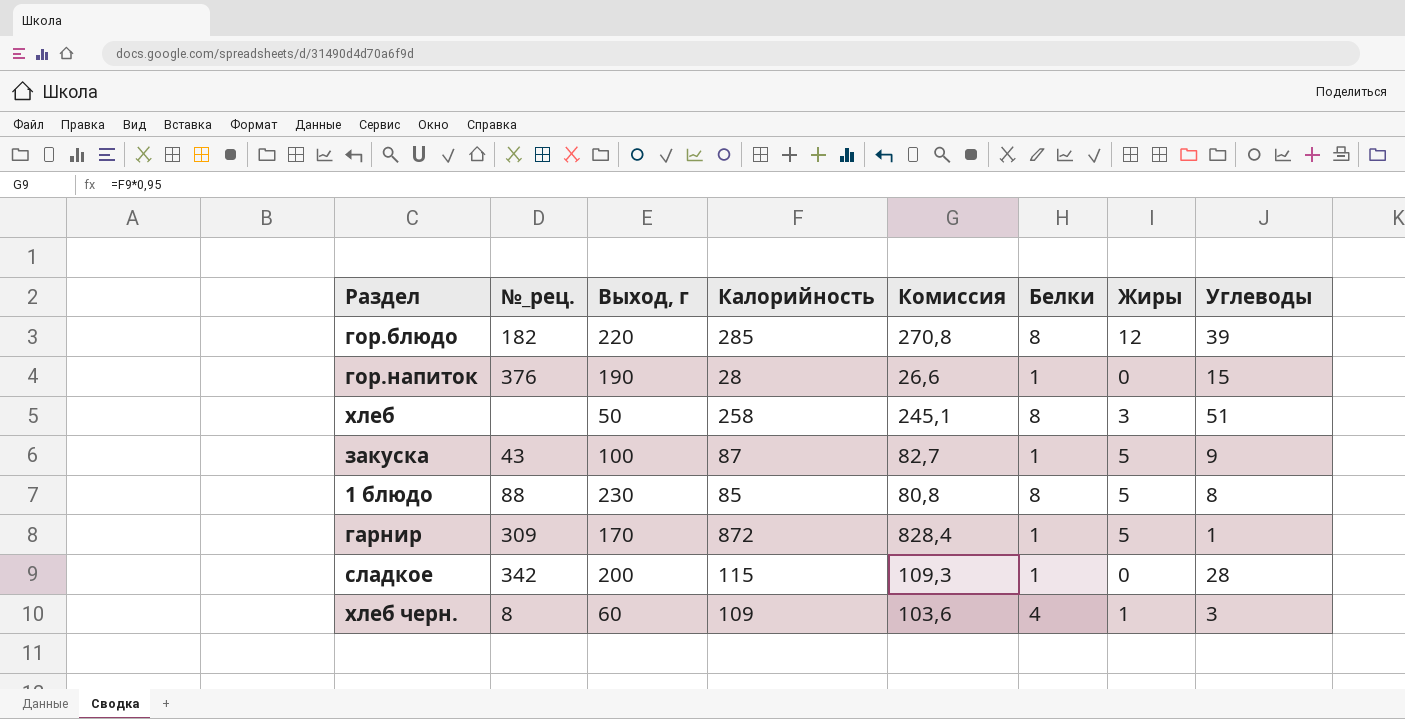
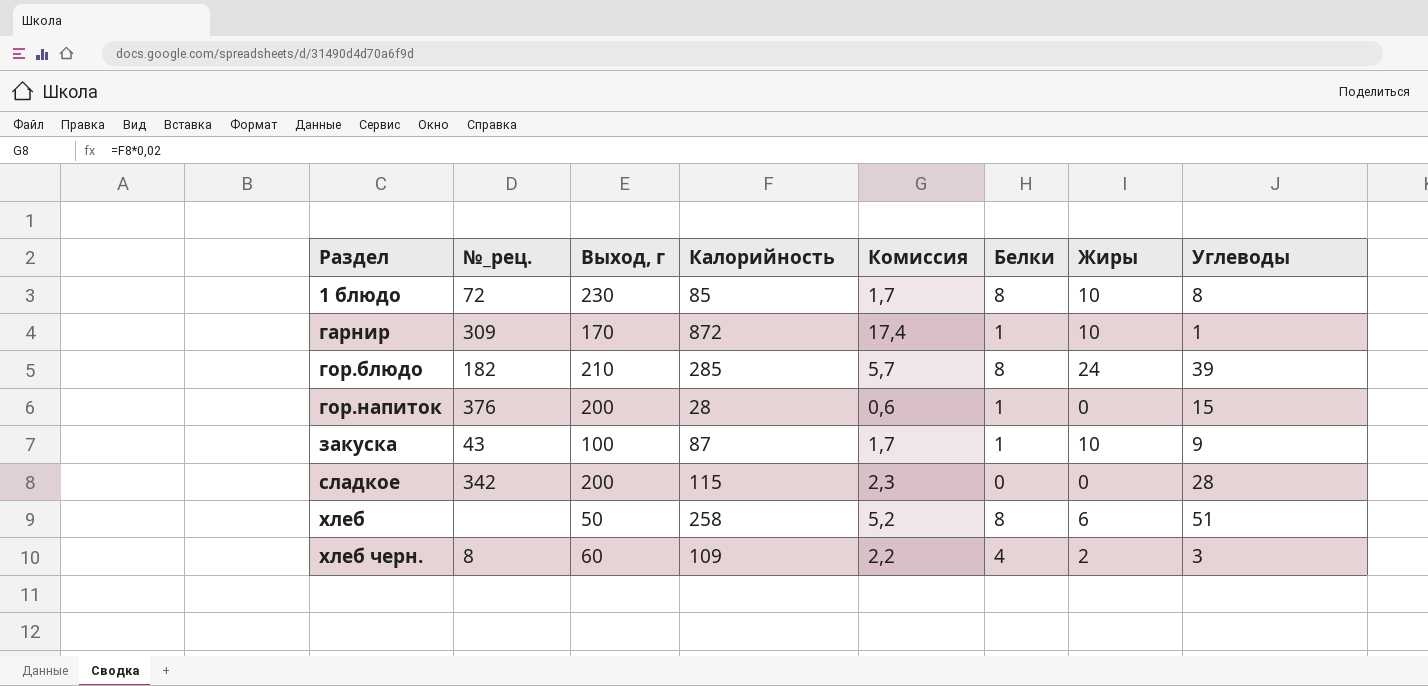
row order: none -> Раздел ascending
column Комиссия | formula: [Калорийность] * 0,95 -> [Калорийность] * 0,02
1 блюдо | №_рец.: 88 -> 72
1 блюдо | Жиры: 5 -> 10
гарнир | Жиры: 5 -> 10
гор.блюдо | Выход, г: 220 -> 210
гор.блюдо | Жиры: 12 -> 24
гор.напиток | Выход, г: 190 -> 200
закуска | Жиры: 5 -> 10
сладкое | Белки: 1 -> 0
хлеб | Жиры: 3 -> 6
хлеб черн. | Жиры: 1 -> 2

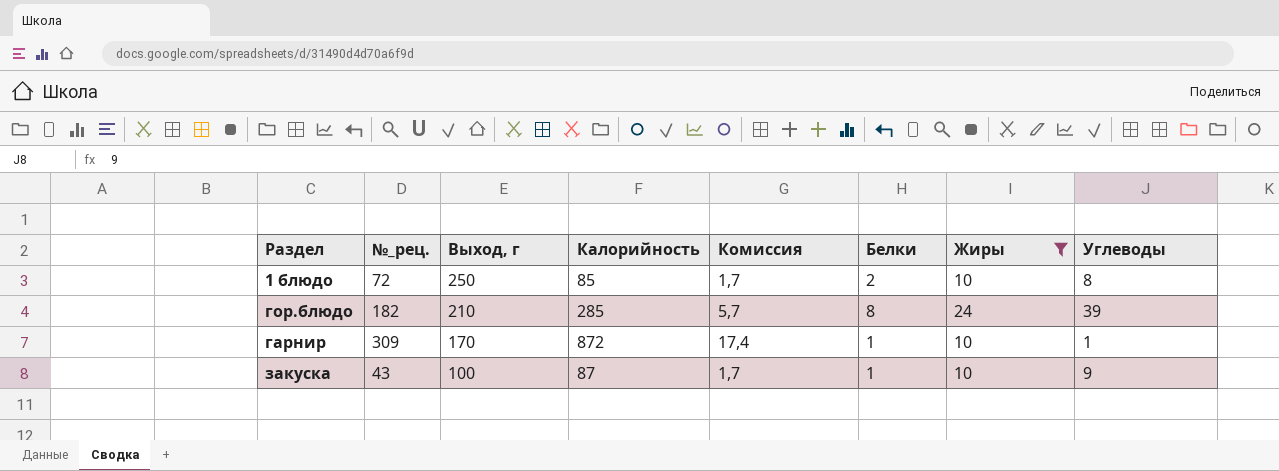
filter: none -> Жиры >= 10
row order: Раздел ascending -> Выход, г descending
1 блюдо | Выход, г: 230 -> 250
1 блюдо | Белки: 8 -> 2

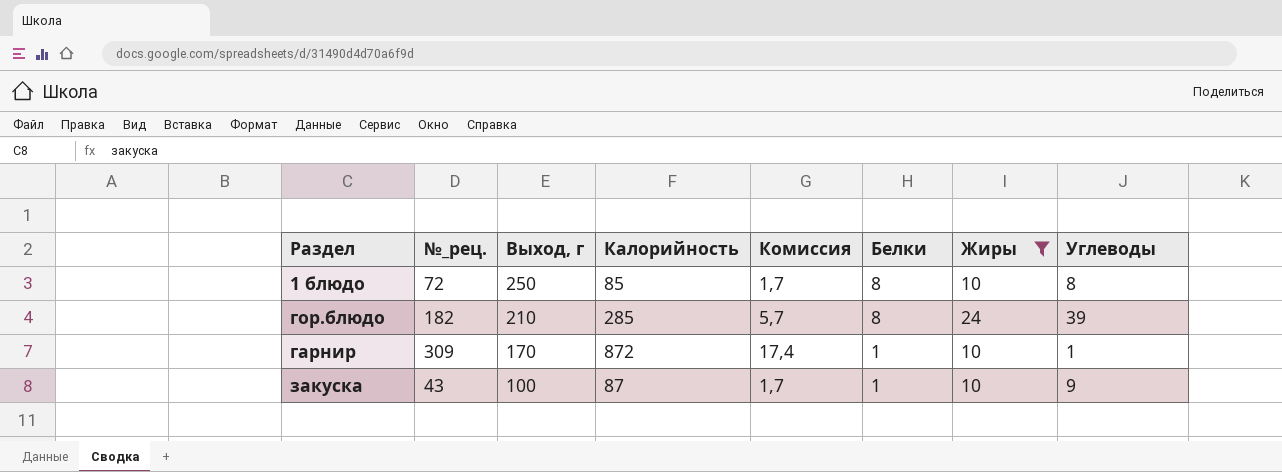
1 блюдо | Белки: 2 -> 8

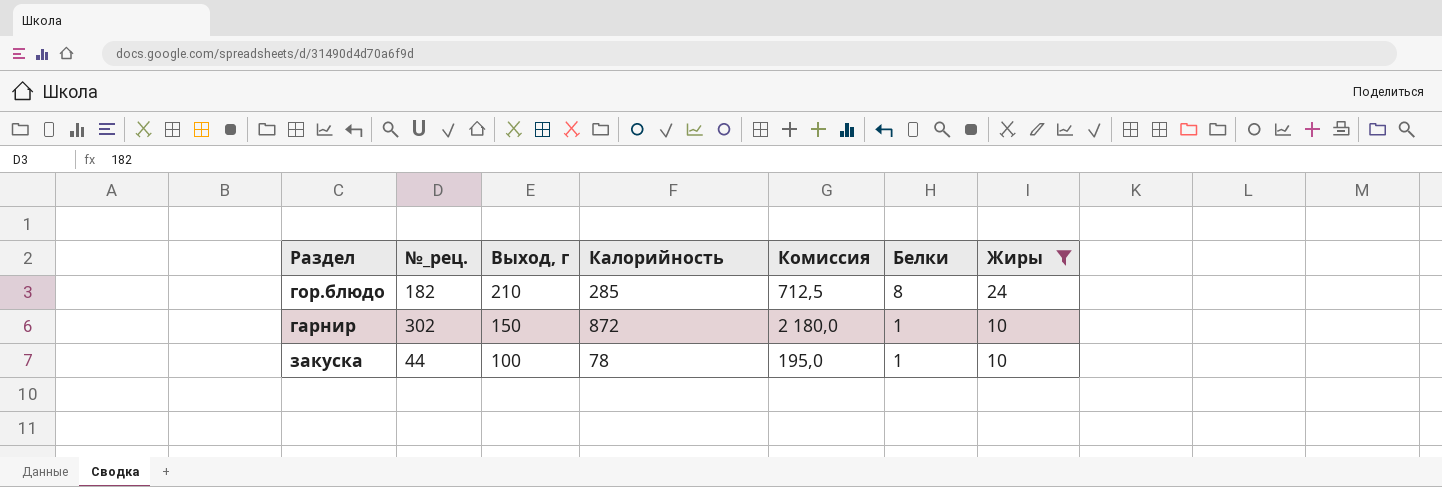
column Углеводы | position: 8 -> none
column Комиссия | formula: [Калорийность] * 0,02 -> [Калорийность] * 2,5
row 1 блюдо: 72 | 250 | 85 | 1,7 | 8 | 10 | 8 -> none
гарнир | №_рец.: 309 -> 302
гарнир | Выход, г: 170 -> 150
закуска | №_рец.: 43 -> 44
закуска | Калорийность: 87 -> 78

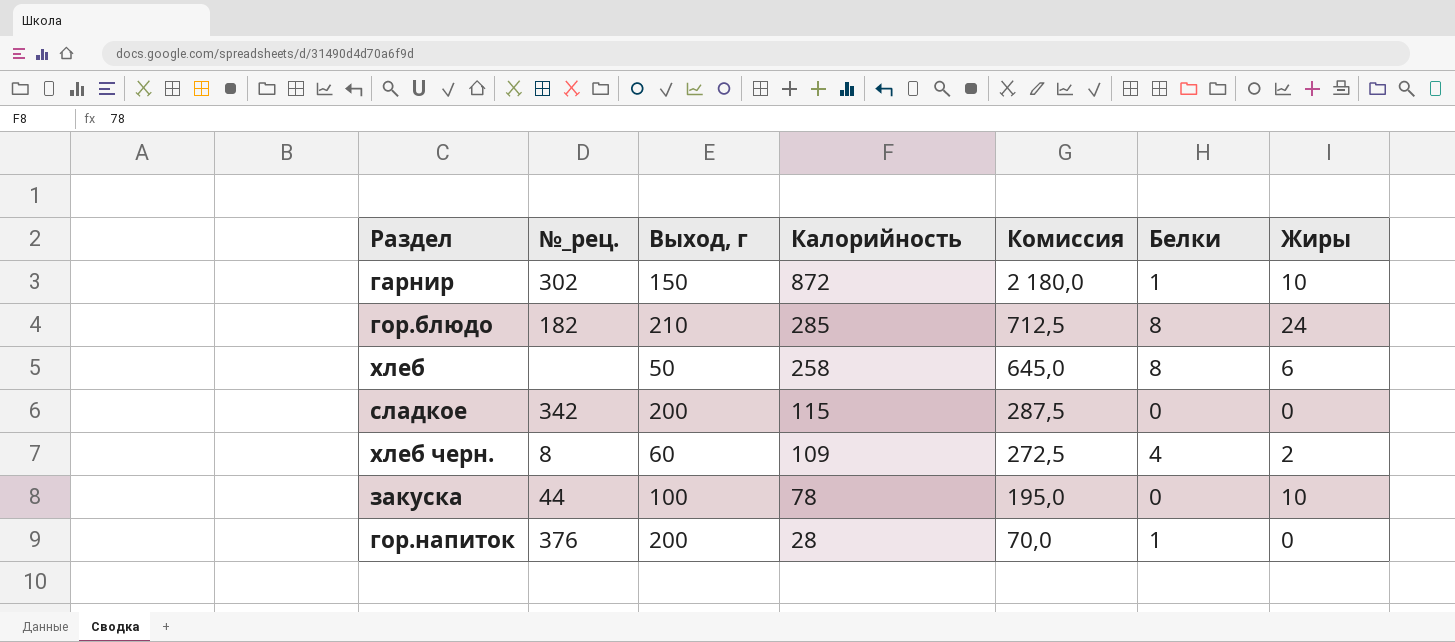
filter: Жиры >= 10 -> none
row order: Выход, г descending -> Калорийность descending
закуска | Белки: 1 -> 0

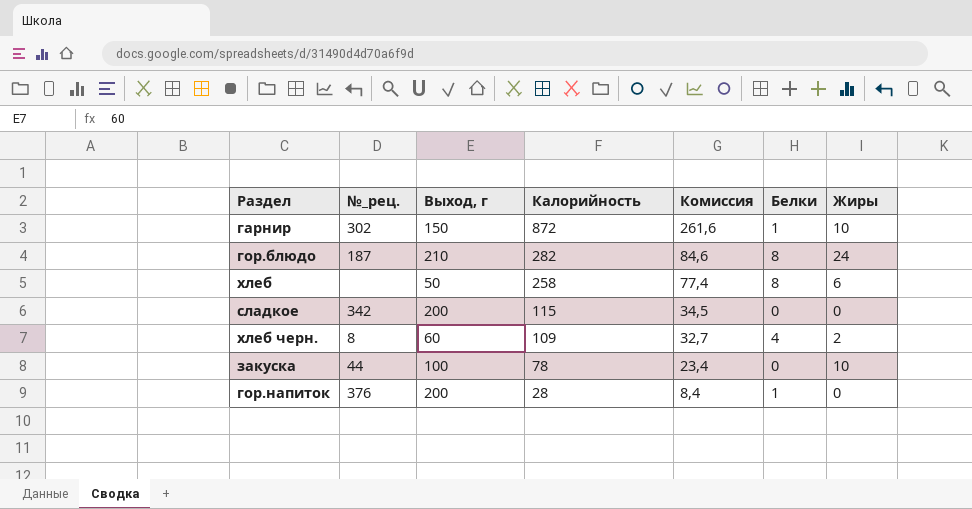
column Комиссия | formula: [Калорийность] * 2,5 -> [Калорийность] * 0,3
гор.блюдо | №_рец.: 182 -> 187
гор.блюдо | Калорийность: 285 -> 282

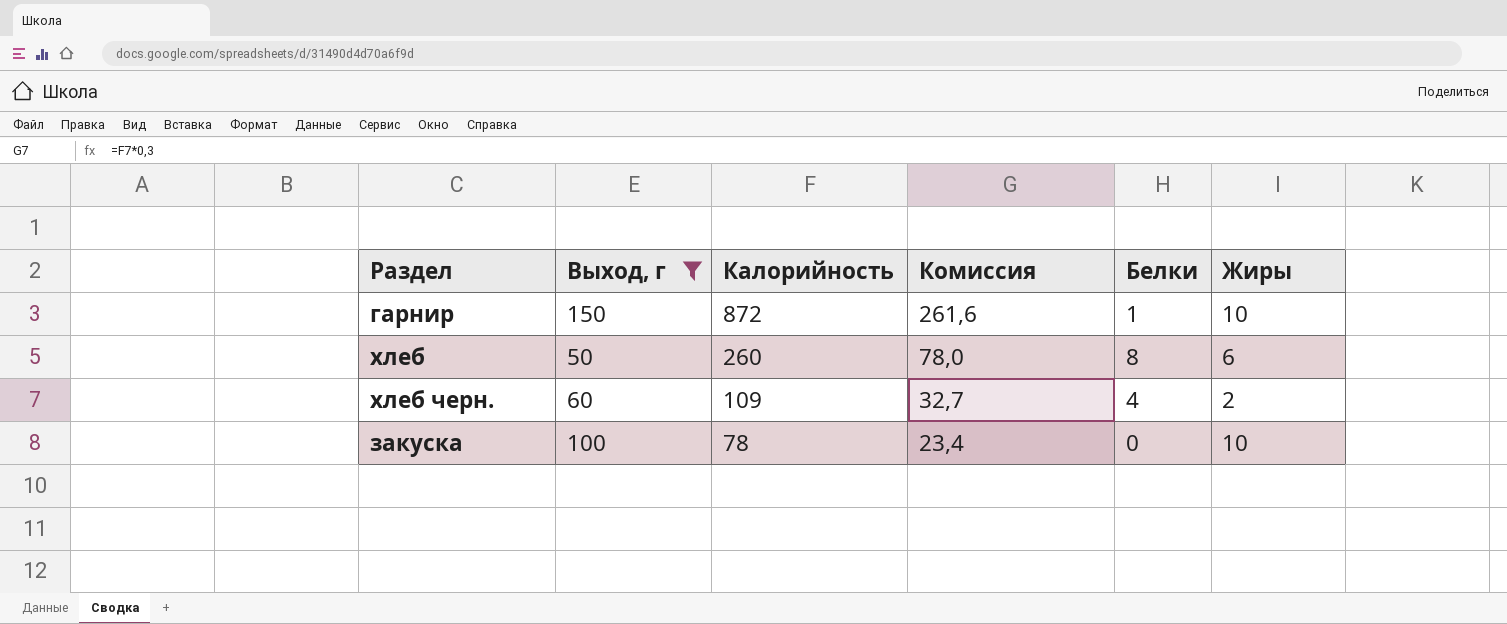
filter: none -> Выход, г <= 150
column №_рец. | position: 2 -> none
хлеб | Калорийность: 258 -> 260
хлеб | Комиссия: 77,4 -> 78,0

